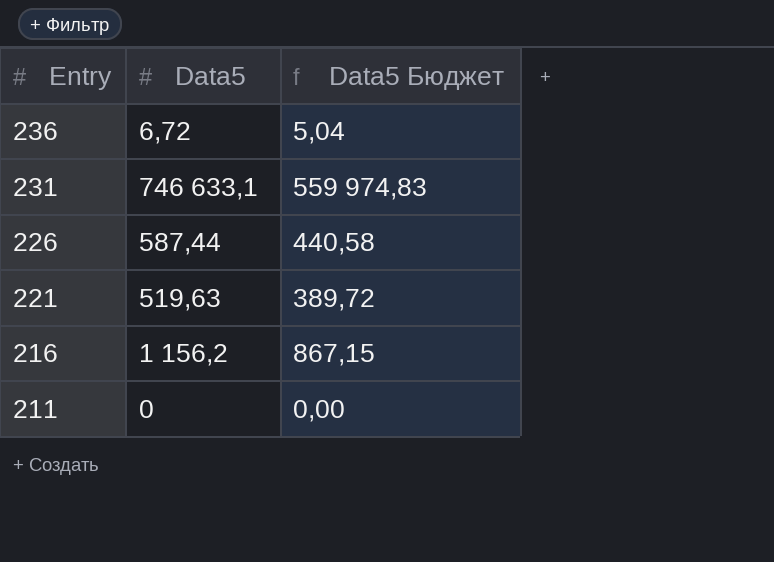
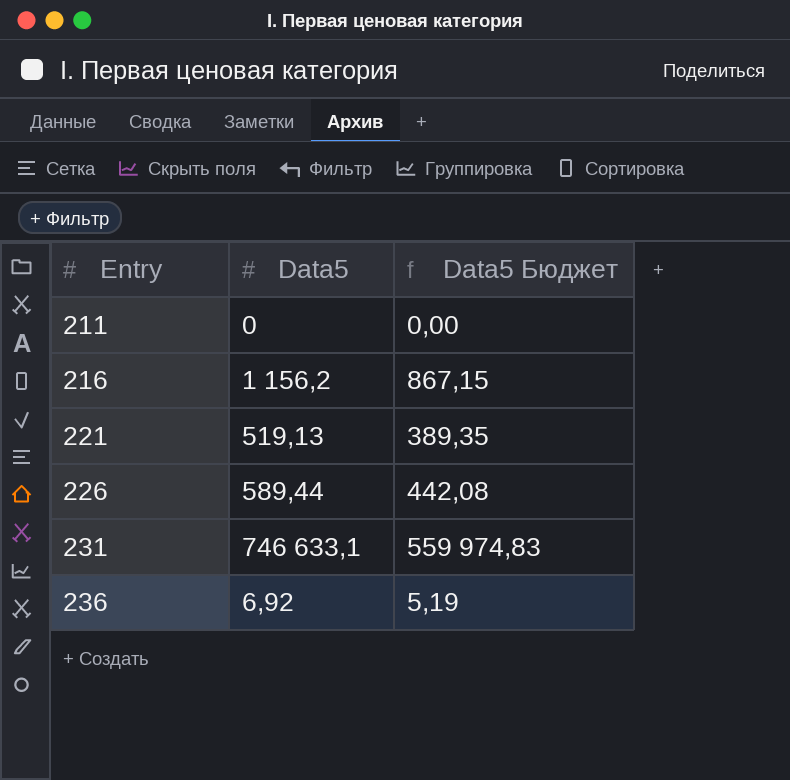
row order: Entry descending -> Entry ascending
221 | Data5: 519,63 -> 519,13
221 | Data5 Бюджет: 389,72 -> 389,35
226 | Data5: 587,44 -> 589,44
226 | Data5 Бюджет: 440,58 -> 442,08
236 | Data5: 6,72 -> 6,92
236 | Data5 Бюджет: 5,04 -> 5,19

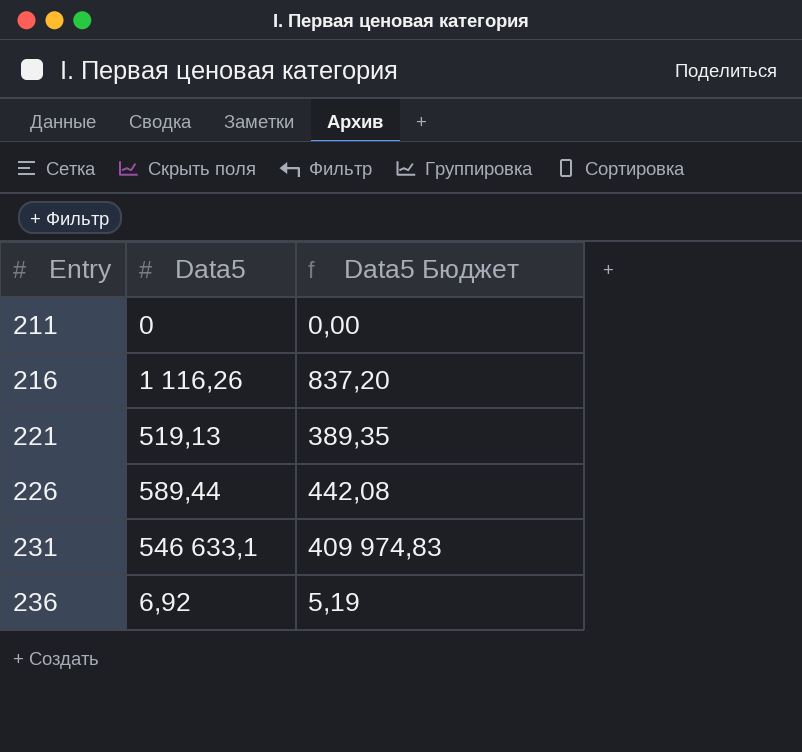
216 | Data5: 1 156,2 -> 1 116,26
216 | Data5 Бюджет: 867,15 -> 837,20
231 | Data5: 746 633,1 -> 546 633,1
231 | Data5 Бюджет: 559 974,83 -> 409 974,83

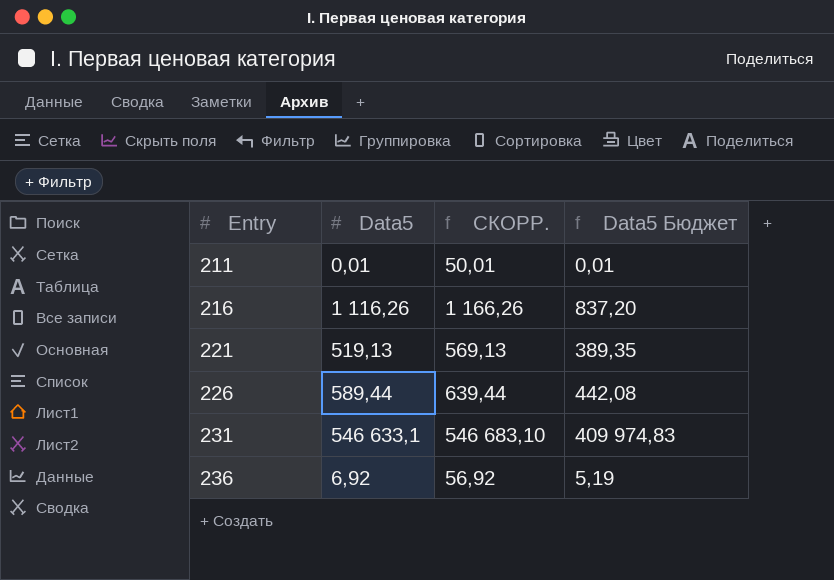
column СКОРР. | formula: none -> [Data5] + 50
211 | Data5: 0 -> 0,01
211 | Data5 Бюджет: 0,00 -> 0,01

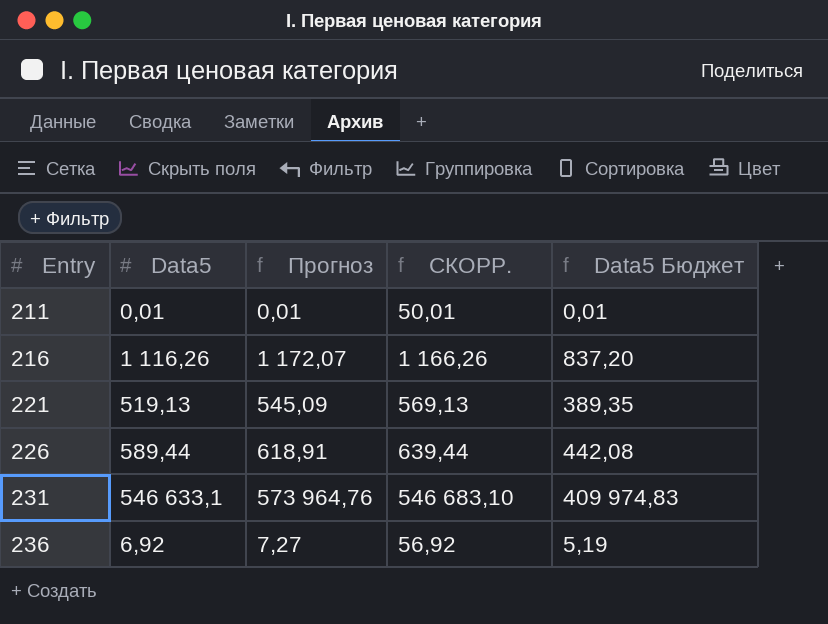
column Прогноз | formula: none -> [Data5] * 1,05

